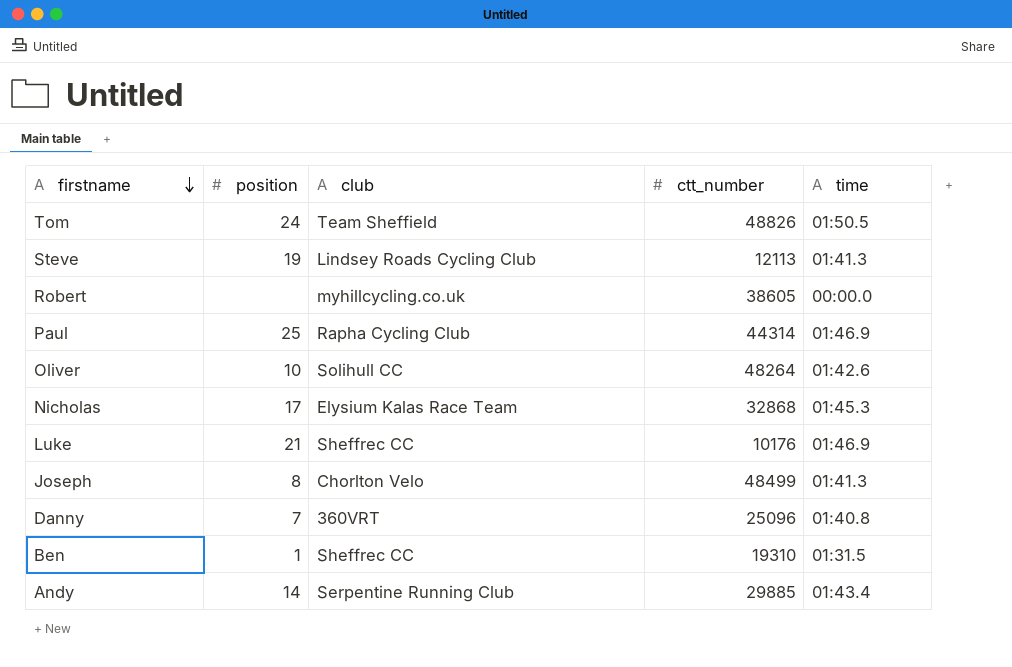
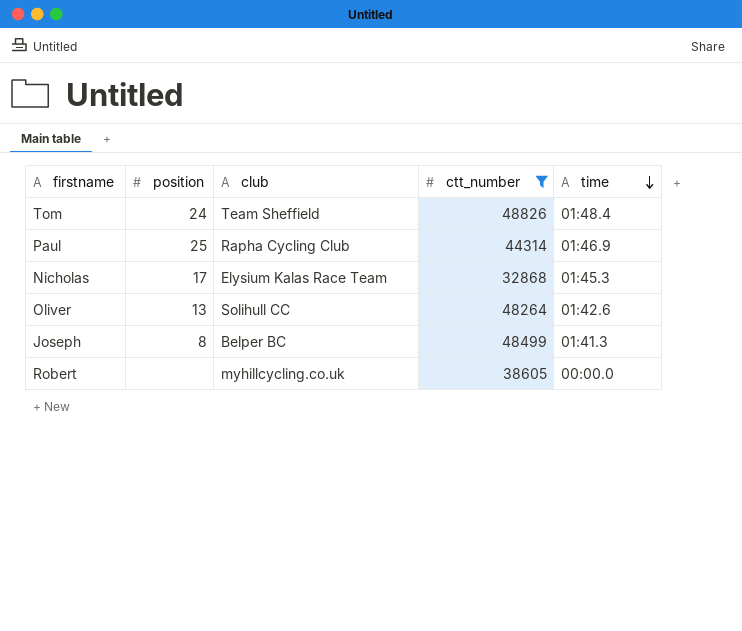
filter: none -> ctt_number >= 32868
row order: firstname descending -> time descending
Tom | time: 01:50.5 -> 01:48.4
Oliver | position: 10 -> 13
Joseph | club: Chorlton Velo -> Belper BC

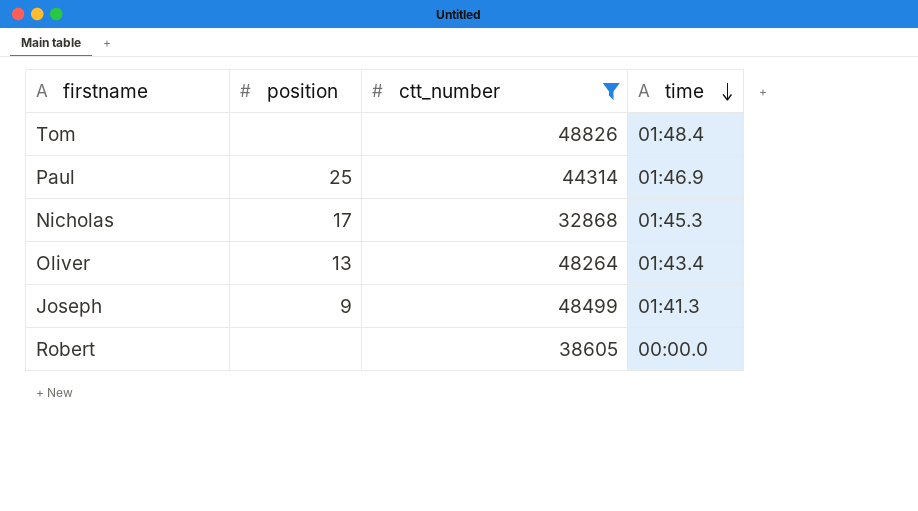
column club | position: 3 -> none
Tom | position: 24 -> none
Oliver | time: 01:42.6 -> 01:43.4
Joseph | position: 8 -> 9

